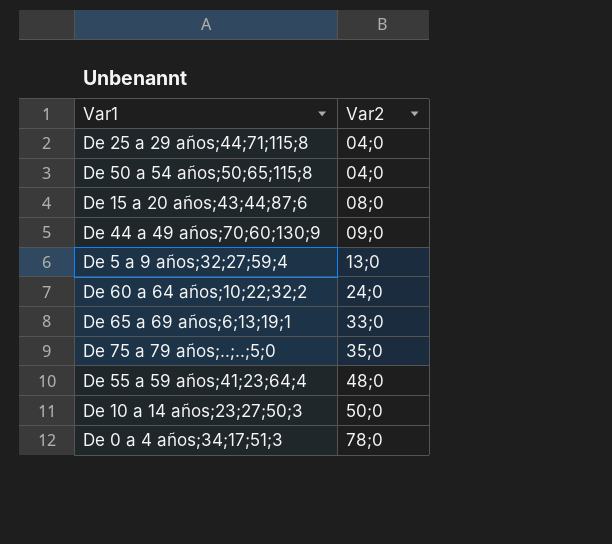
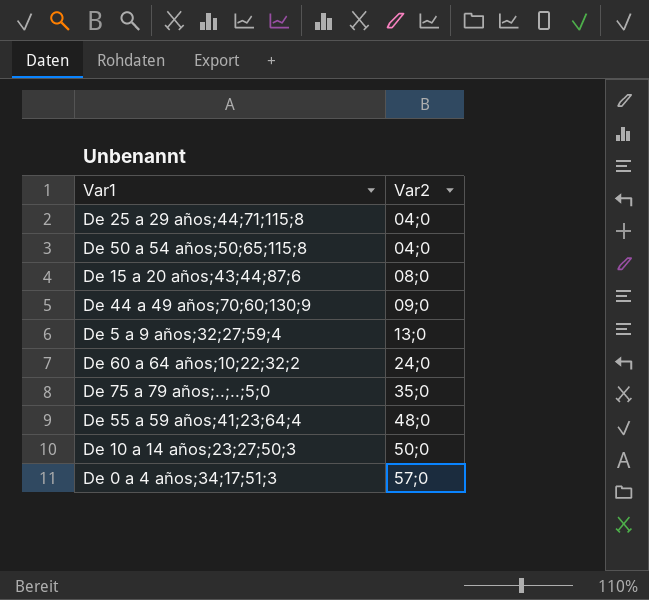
row De 65 a 69 años;6;13;19;1: 33;0 -> none
De 0 a 4 años;34;17;51;3 | Var2: 78;0 -> 57;0

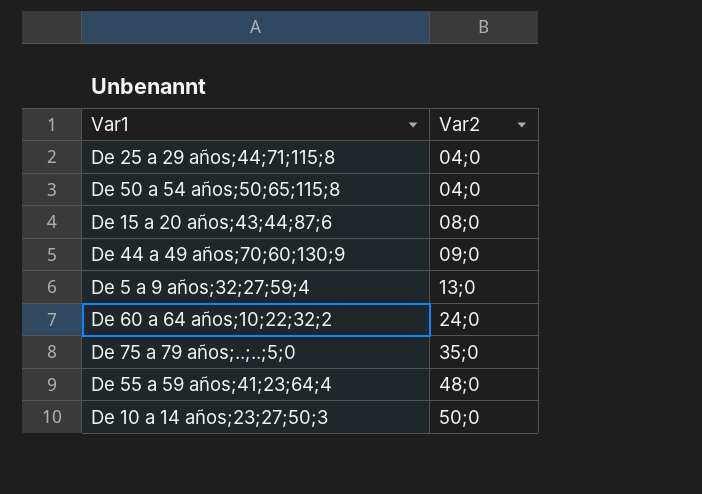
row De 0 a 4 años;34;17;51;3: 57;0 -> none

